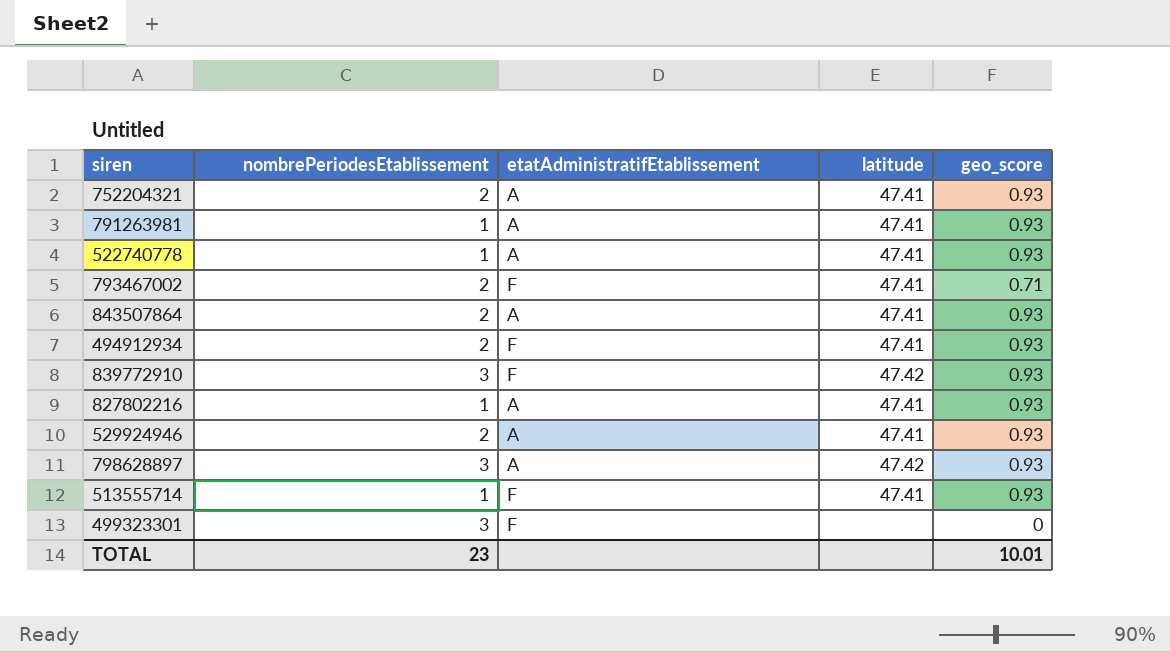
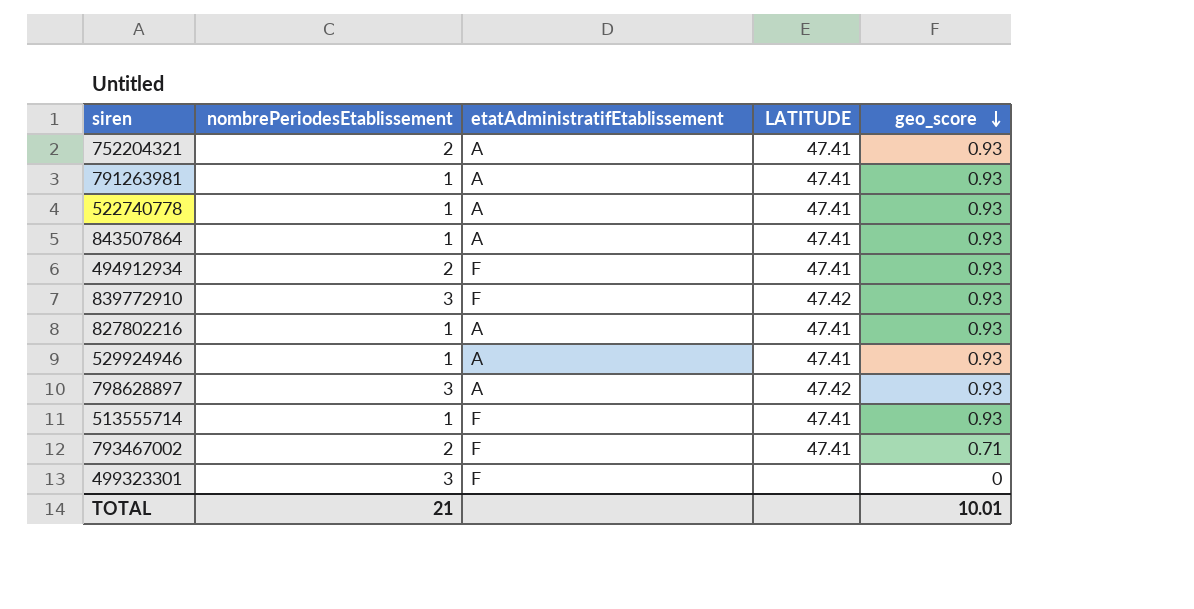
row order: none -> geo_score descending
column name: latitude -> LATITUDE
843507864 | nombrePeriodesEtablissement: 2 -> 1
529924946 | nombrePeriodesEtablissement: 2 -> 1
TOTAL | nombrePeriodesEtablissement: 23 -> 21

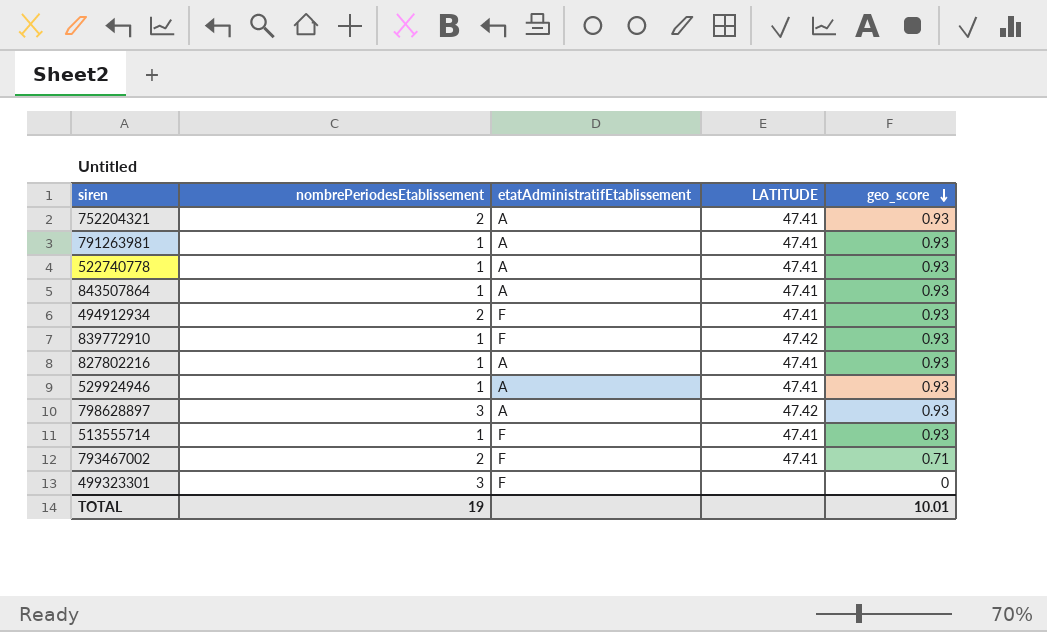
839772910 | nombrePeriodesEtablissement: 3 -> 1
TOTAL | nombrePeriodesEtablissement: 21 -> 19

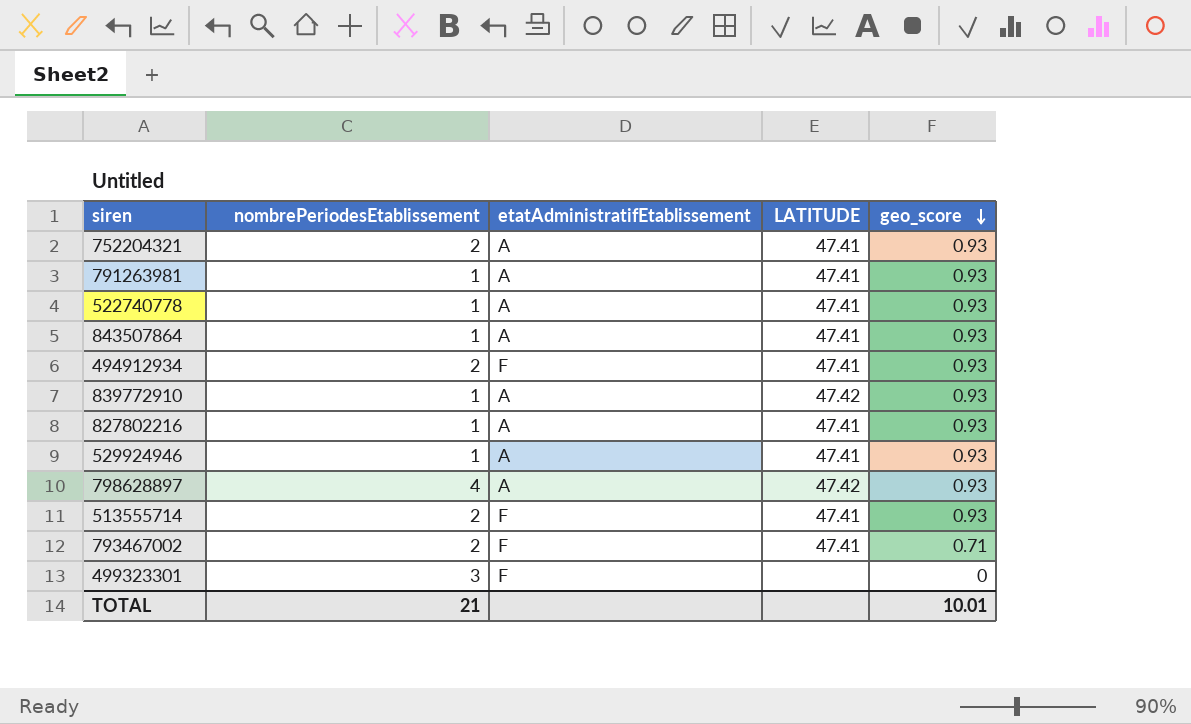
839772910 | etatAdministratifEtablissement: F -> A
798628897 | nombrePeriodesEtablissement: 3 -> 4
513555714 | nombrePeriodesEtablissement: 1 -> 2
TOTAL | nombrePeriodesEtablissement: 19 -> 21

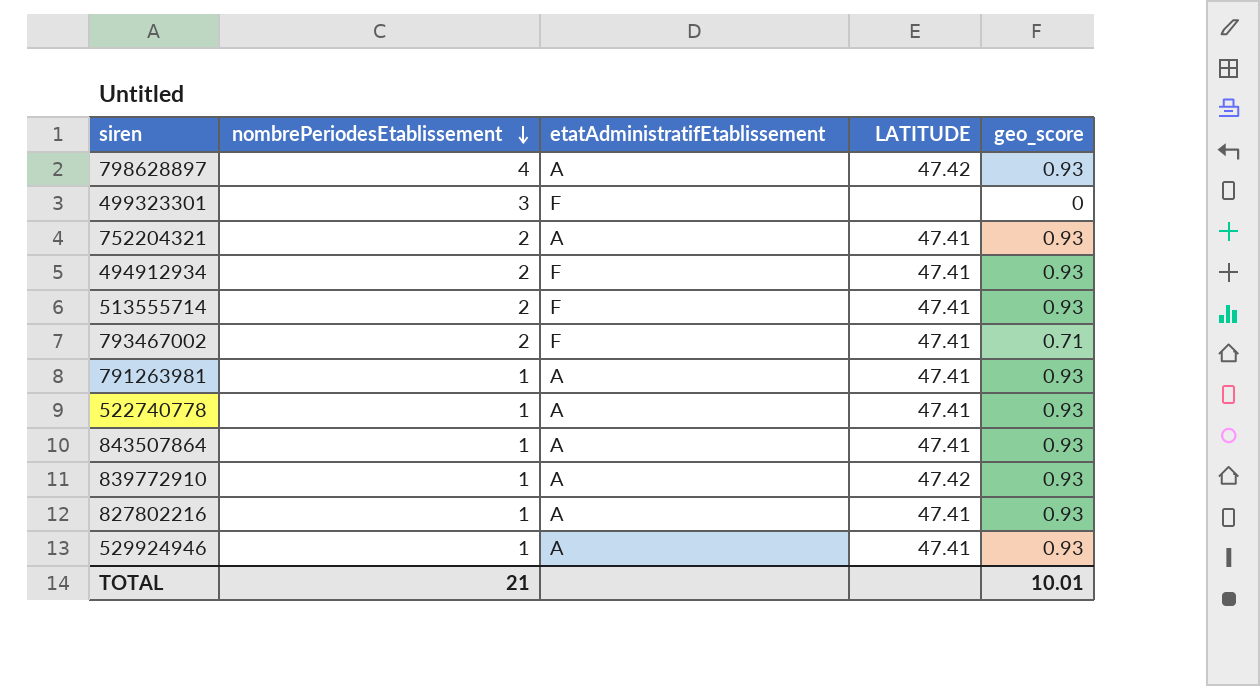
row order: geo_score descending -> nombrePeriodesEtablissement descending

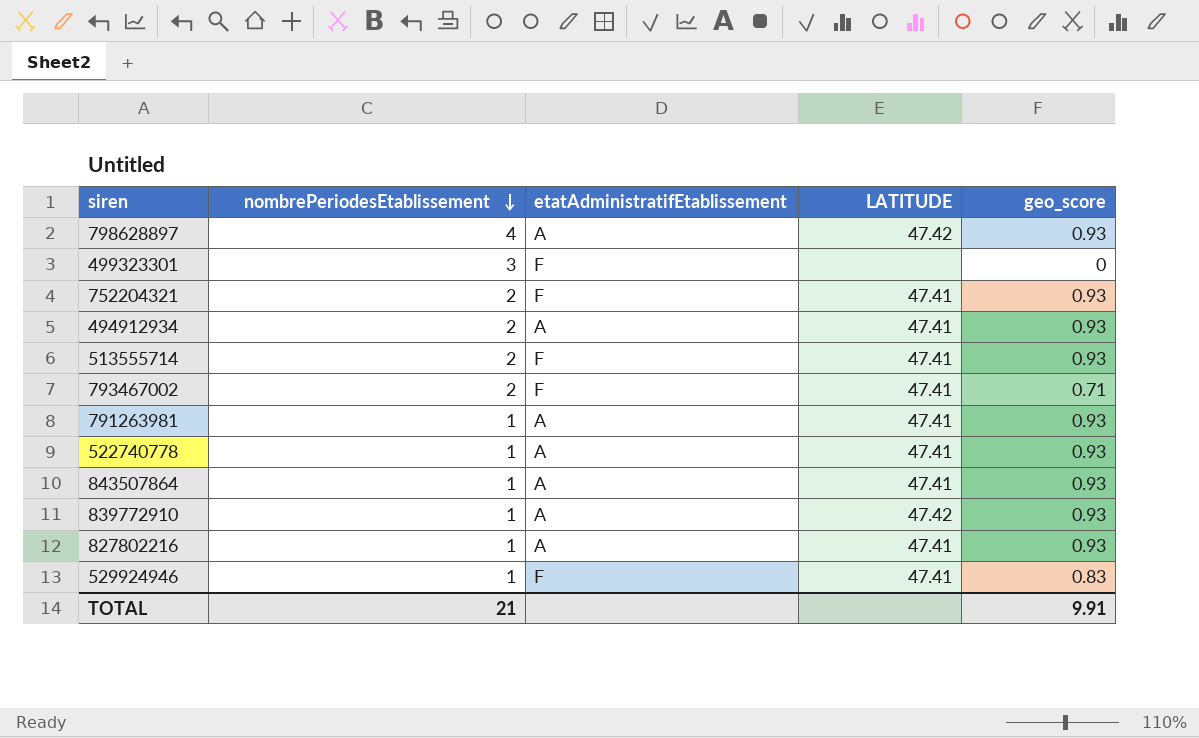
752204321 | etatAdministratifEtablissement: A -> F
494912934 | etatAdministratifEtablissement: F -> A
529924946 | etatAdministratifEtablissement: A -> F
529924946 | geo_score: 0.93 -> 0.83
TOTAL | geo_score: 10.01 -> 9.91

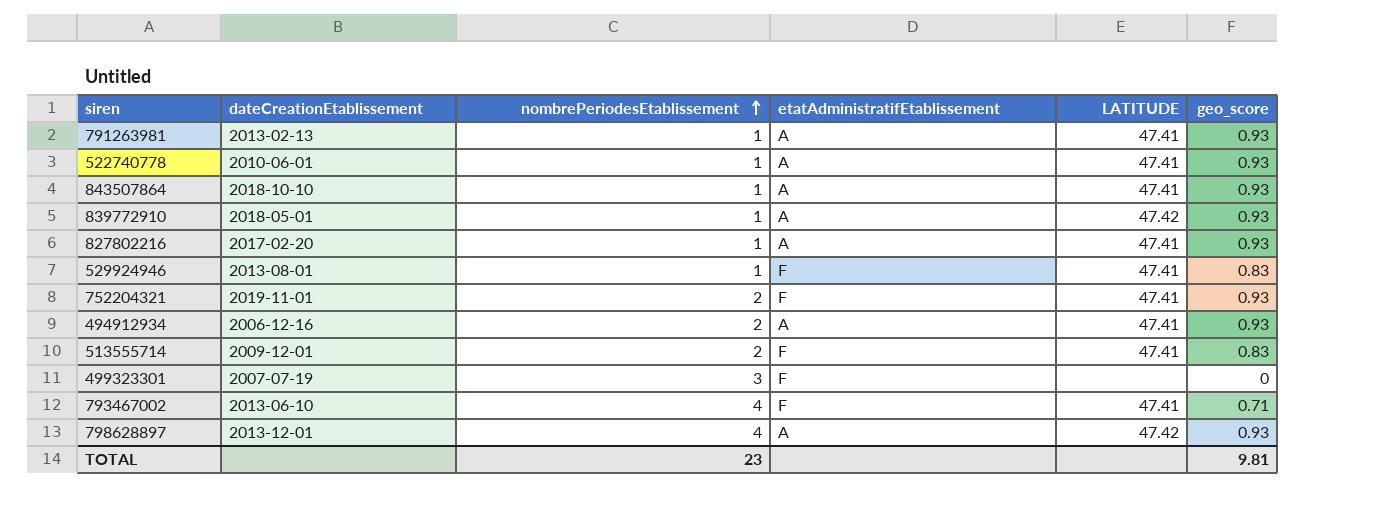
row order: nombrePeriodesEtablissement descending -> nombrePeriodesEtablissement ascending
column dateCreationEtablissement | position: none -> 2
513555714 | geo_score: 0.93 -> 0.83
793467002 | nombrePeriodesEtablissement: 2 -> 4
TOTAL | nombrePeriodesEtablissement: 21 -> 23
TOTAL | geo_score: 9.91 -> 9.81

